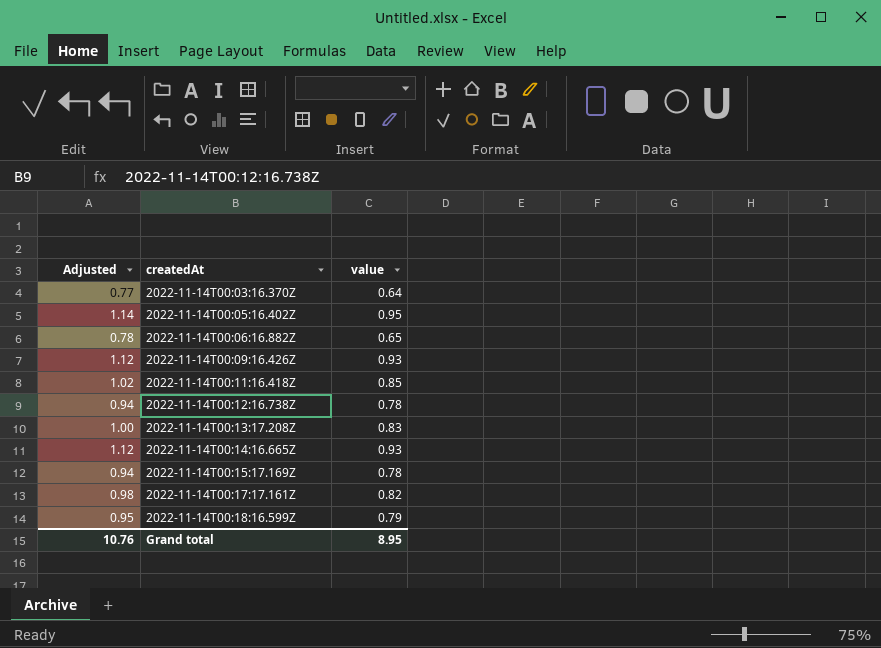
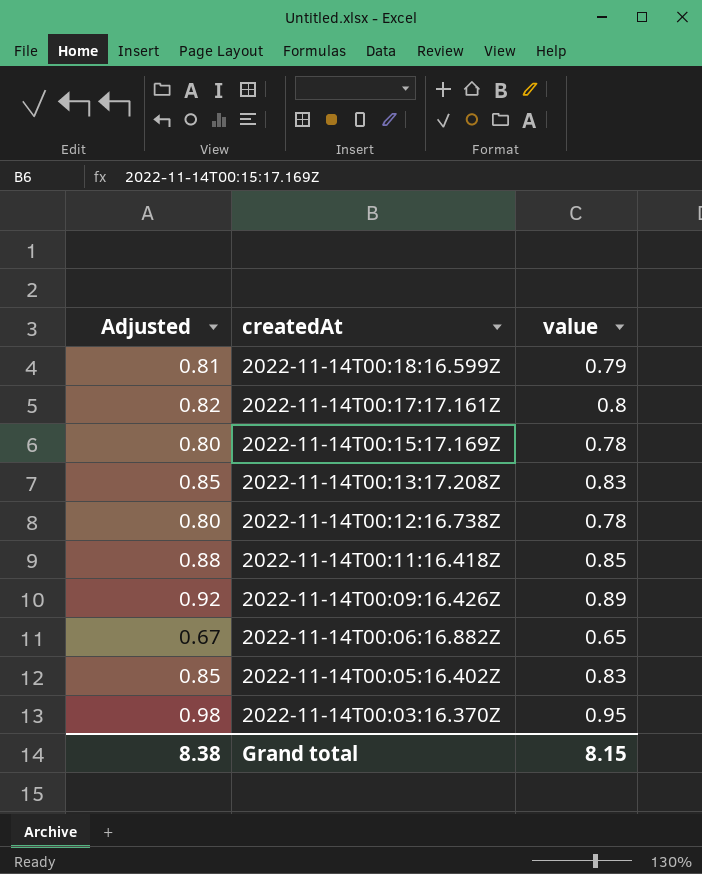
row order: createdAt ascending -> createdAt descending
column Adjusted | formula: [value] * 1.2 -> [value] * 1.03
row 2022-11-14T00:14:16.665Z: 1.12 | 0.93 -> none
2022-11-14T00:17:17.161Z | value: 0.82 -> 0.8
2022-11-14T00:09:16.426Z | value: 0.93 -> 0.89
2022-11-14T00:05:16.402Z | value: 0.95 -> 0.83
2022-11-14T00:03:16.370Z | value: 0.64 -> 0.95
Grand total | Adjusted: 10.76 -> 8.38
Grand total | value: 8.95 -> 8.15

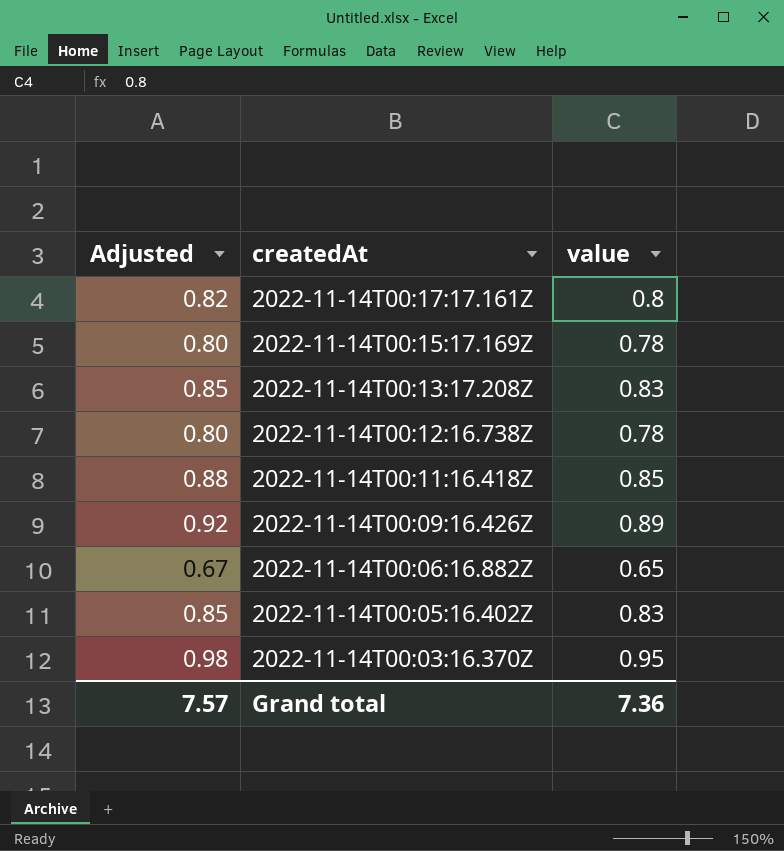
row 2022-11-14T00:18:16.599Z: 0.81 | 0.79 -> none
Grand total | Adjusted: 8.38 -> 7.57
Grand total | value: 8.15 -> 7.36

